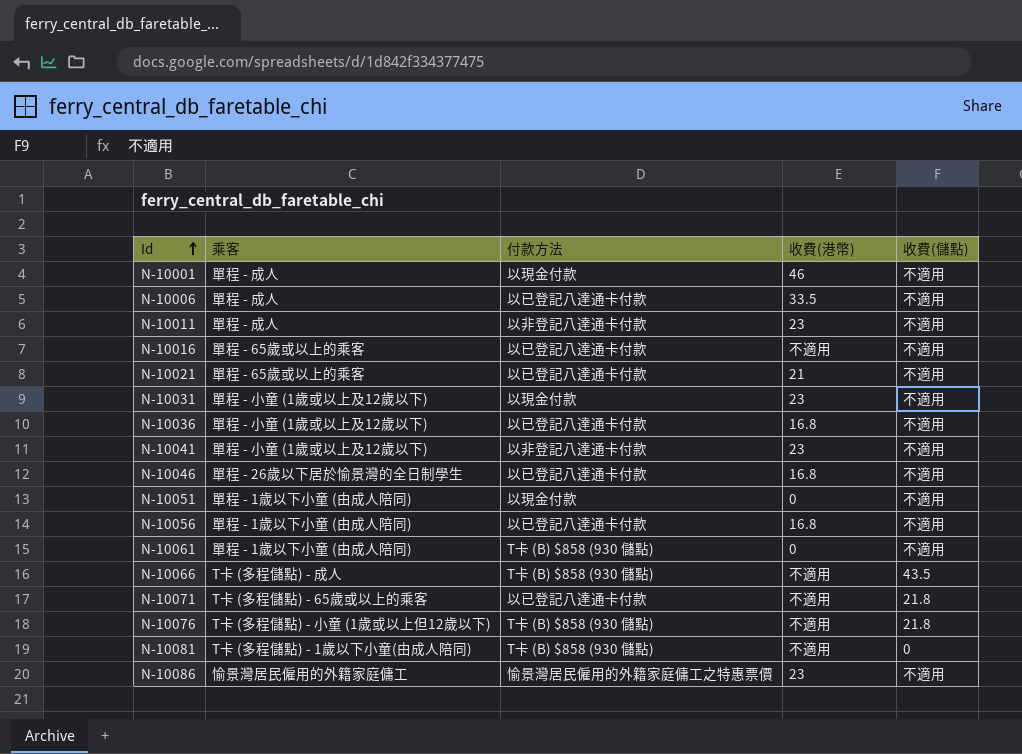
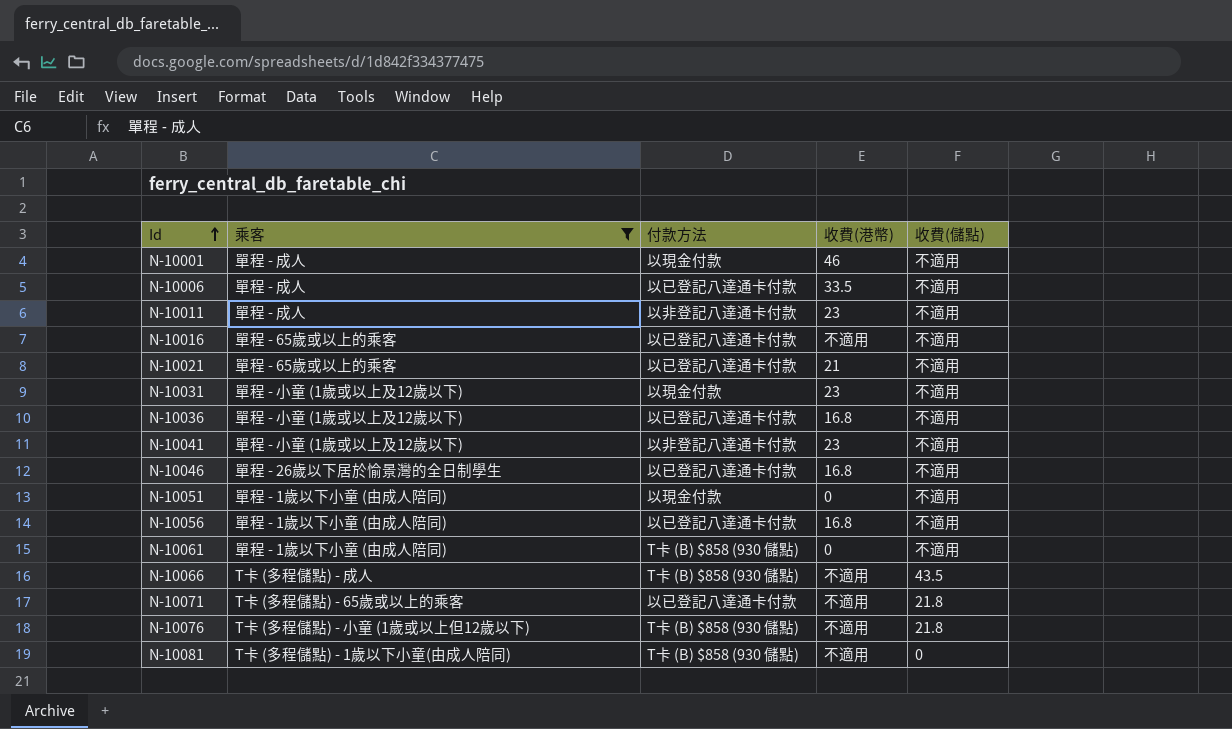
filter: none -> 乘客 != 愉景灣居民僱用的外籍家庭傭工

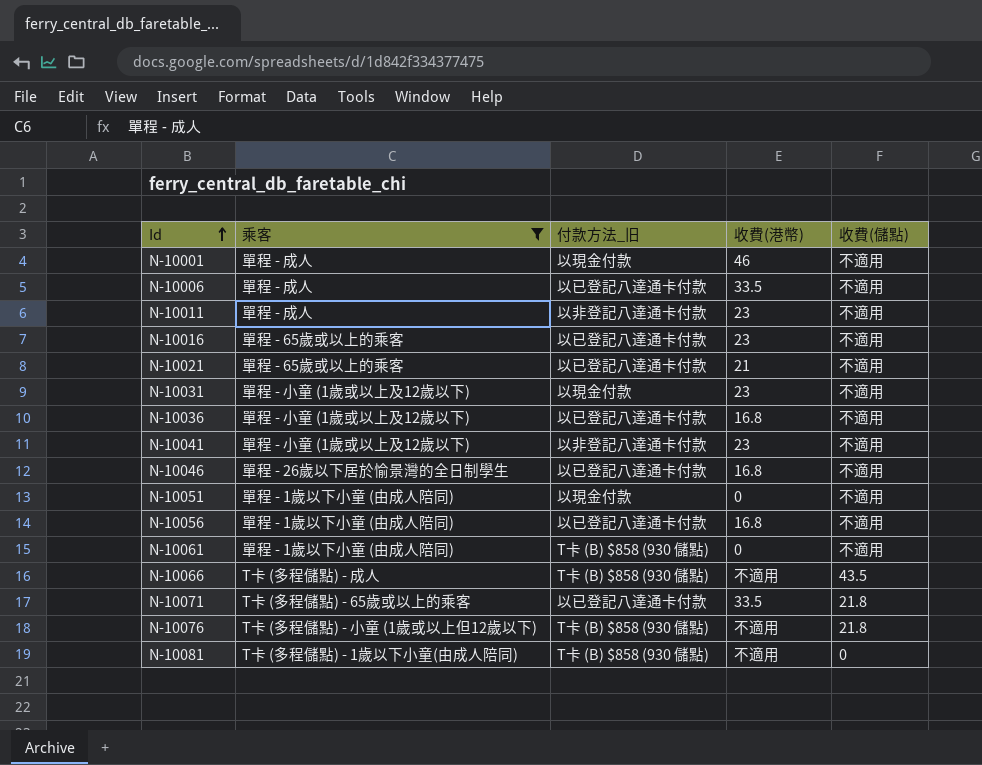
column name: 付款方法 -> 付款方法_旧
N-10016 | 收費(港幣): 不適用 -> 23
N-10071 | 收費(港幣): 不適用 -> 33.5

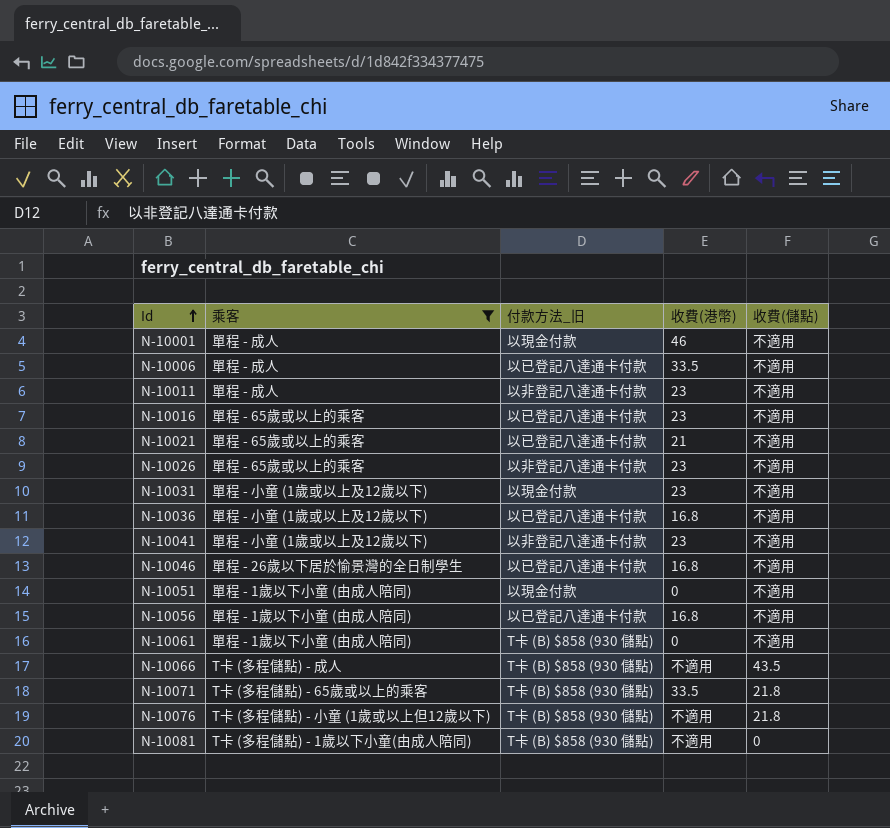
row N-10026: none -> 單程 - 65歲或以上的乘客 | 以非登記八達通卡付款 | 23 | 不適用
N-10071 | 付款方法_旧: 以已登記八達通卡付款 -> T卡 (B) $858 (930 儲點)

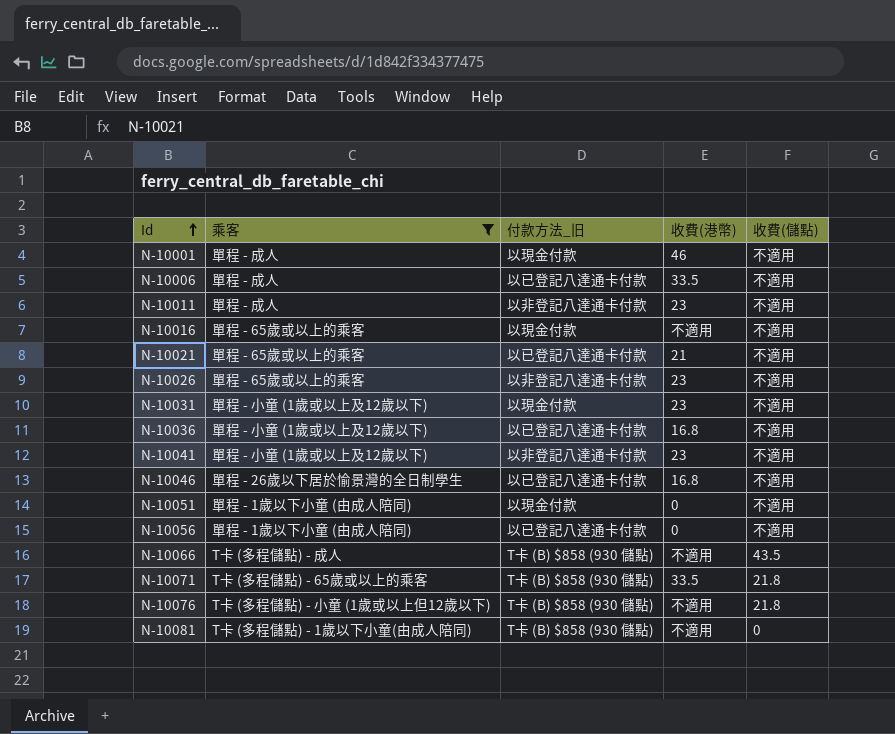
row N-10061: 單程 - 1歲以下小童 (由成人陪同) | T卡 (B) $858 (930 儲點) | 0 | 不適用 -> none
N-10016 | 付款方法_旧: 以已登記八達通卡付款 -> 以現金付款
N-10016 | 收費(港幣): 23 -> 不適用
N-10056 | 收費(港幣): 16.8 -> 0

